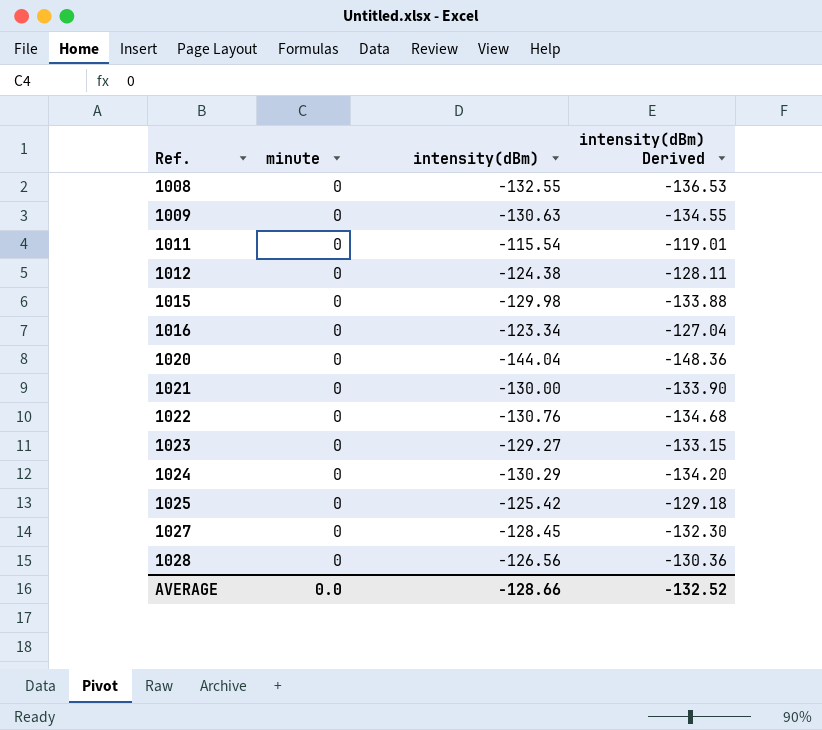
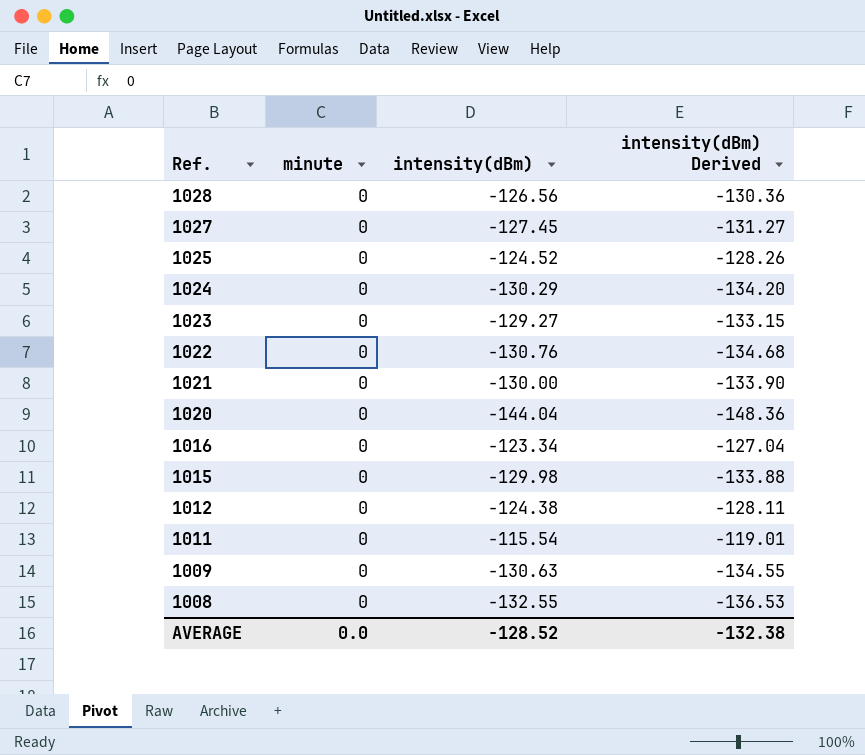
row order: Ref. ascending -> Ref. descending
1027 | intensity(dBm): -128.45 -> -127.45
1027 | intensity(dBm) Derived: -132.30 -> -131.27
1025 | intensity(dBm): -125.42 -> -124.52
1025 | intensity(dBm) Derived: -129.18 -> -128.26
AVERAGE | intensity(dBm): -128.66 -> -128.52
AVERAGE | intensity(dBm) Derived: -132.52 -> -132.38

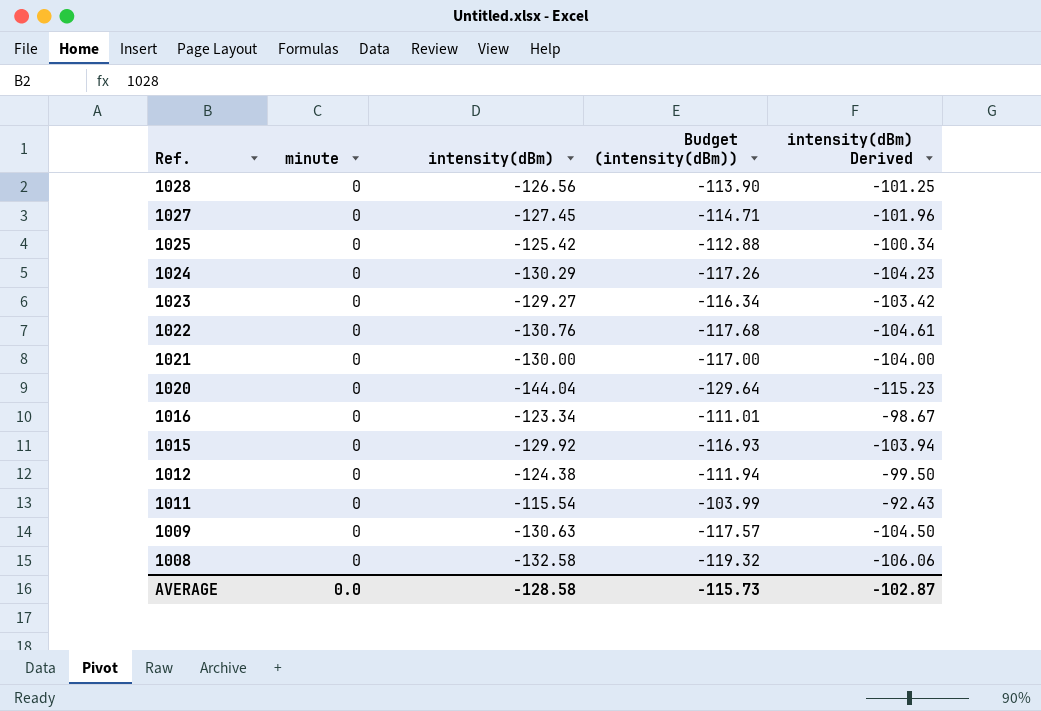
column Budget (intensity(dBm)) | formula: none -> [intensity(dBm)] * 0.9
column intensity(dBm) Derived | formula: [intensity(dBm)] * 1.03 -> [intensity(dBm)] * 0.8
1025 | intensity(dBm): -124.52 -> -125.42
1015 | intensity(dBm): -129.98 -> -129.92
1008 | intensity(dBm): -132.55 -> -132.58
AVERAGE | intensity(dBm): -128.52 -> -128.58
AVERAGE | intensity(dBm) Derived: -132.38 -> -102.87

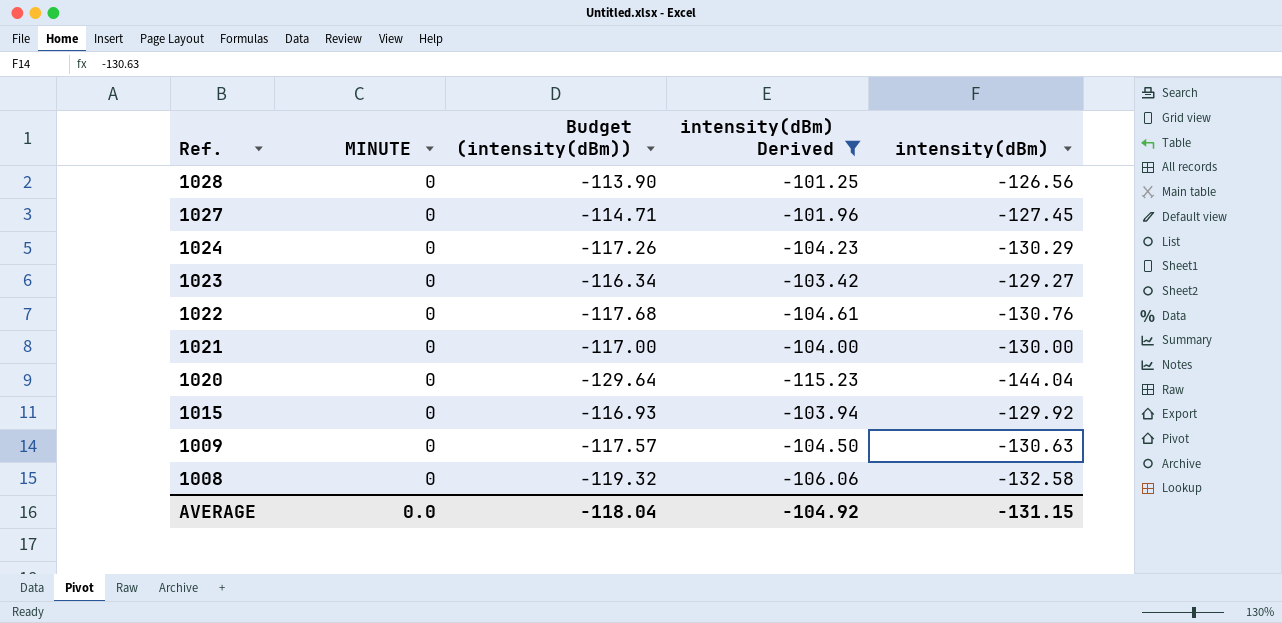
filter: none -> intensity(dBm) Derived <= -101.25
column name: minute -> MINUTE
column intensity(dBm) | position: 3 -> 5
AVERAGE | Budget (intensity(dBm)): -115.73 -> -118.04
AVERAGE | intensity(dBm) Derived: -102.87 -> -104.92
AVERAGE | intensity(dBm): -128.58 -> -131.15

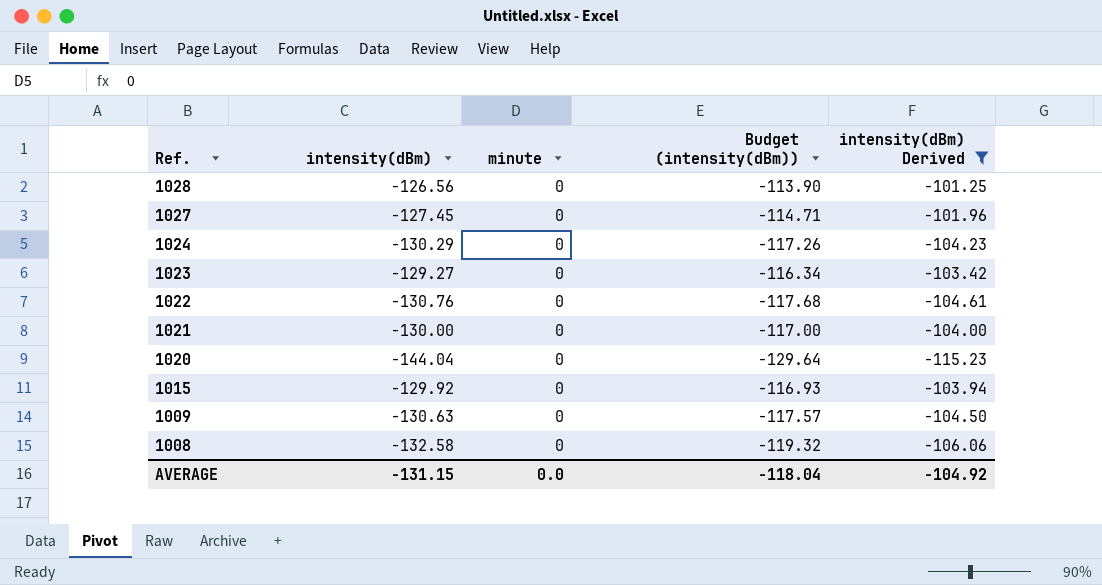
column intensity(dBm) | position: 5 -> 2
column name: MINUTE -> minute

